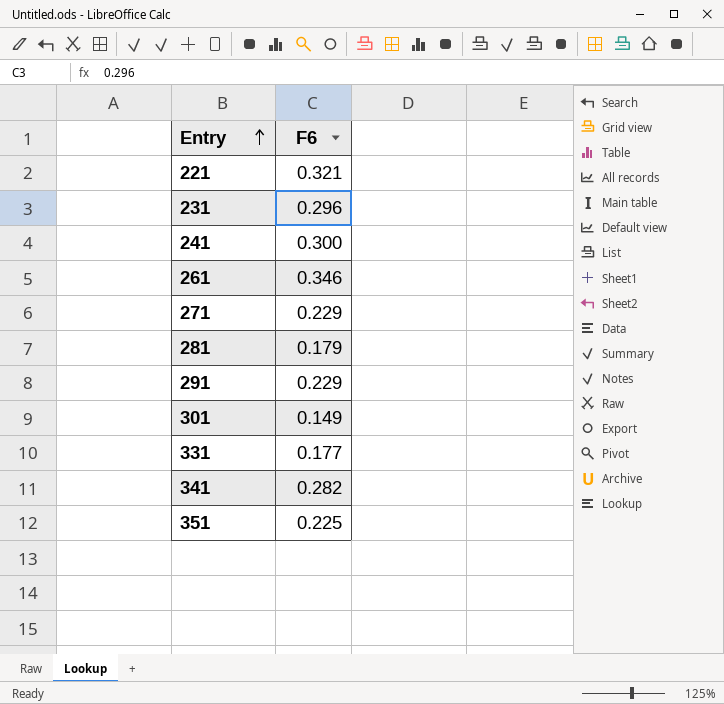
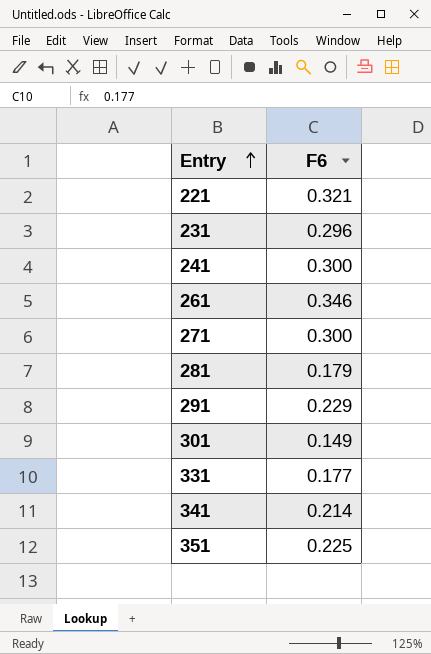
271 | F6: 0.229 -> 0.300
341 | F6: 0.282 -> 0.214

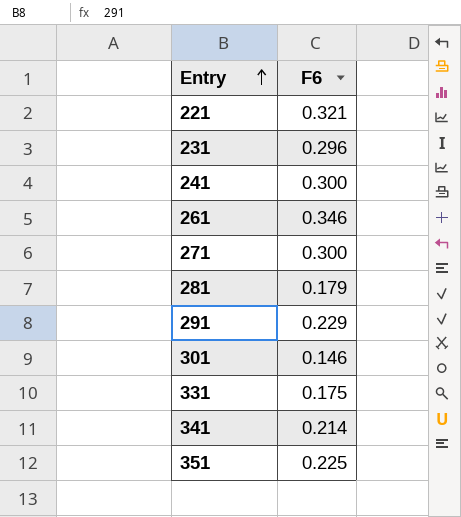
301 | F6: 0.149 -> 0.146
331 | F6: 0.177 -> 0.175

